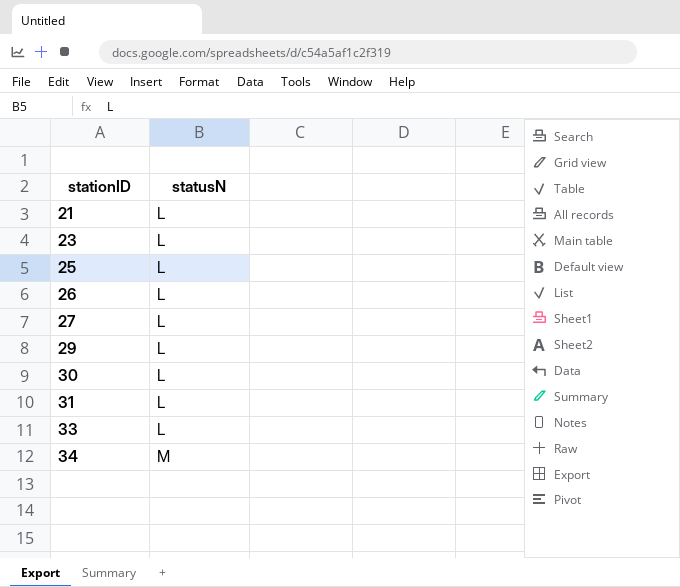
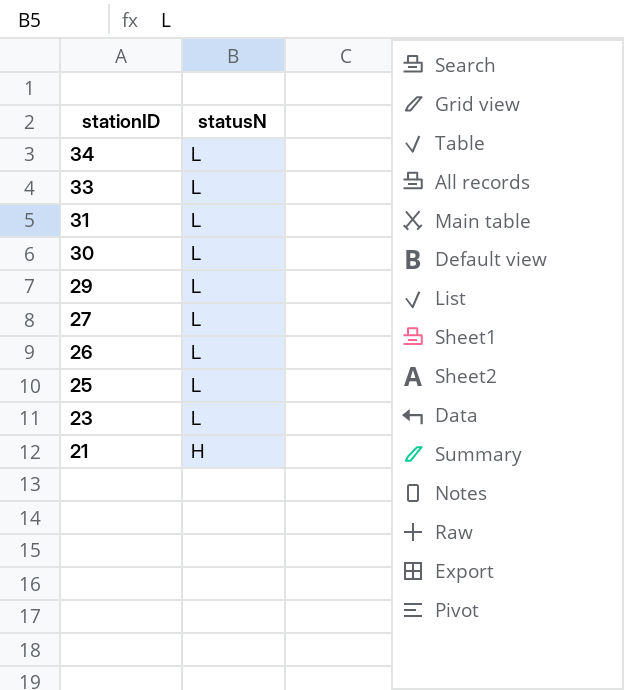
row order: stationID ascending -> stationID descending
34 | statusN: M -> L
21 | statusN: L -> H

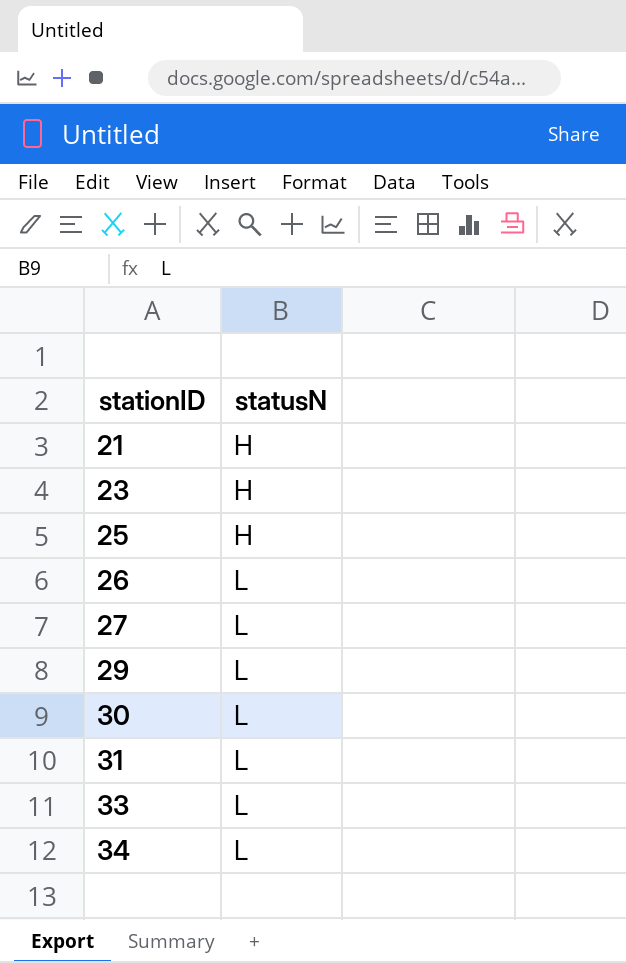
row order: stationID descending -> stationID ascending
23 | statusN: L -> H
25 | statusN: L -> H

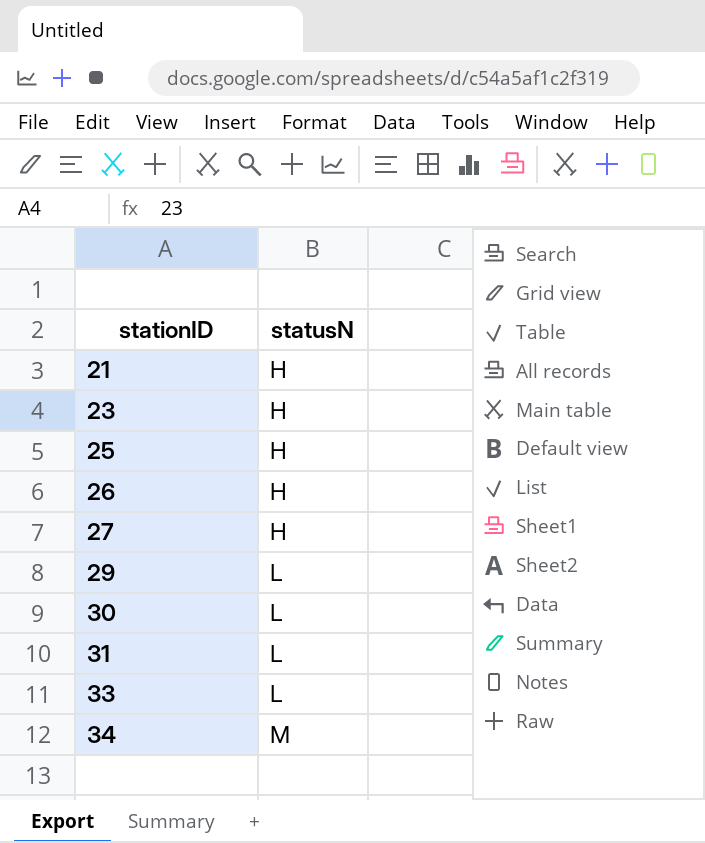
26 | statusN: L -> H
27 | statusN: L -> H
34 | statusN: L -> M

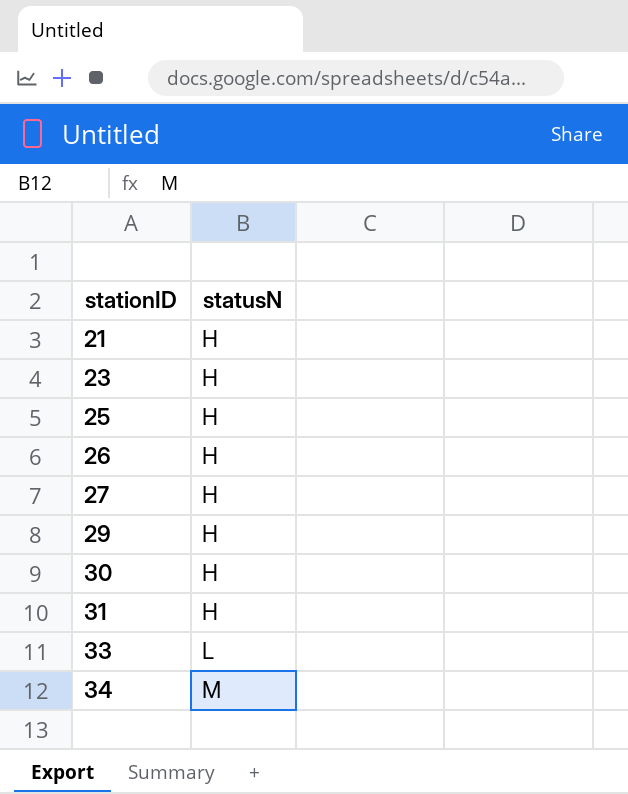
29 | statusN: L -> H
30 | statusN: L -> H
31 | statusN: L -> H

